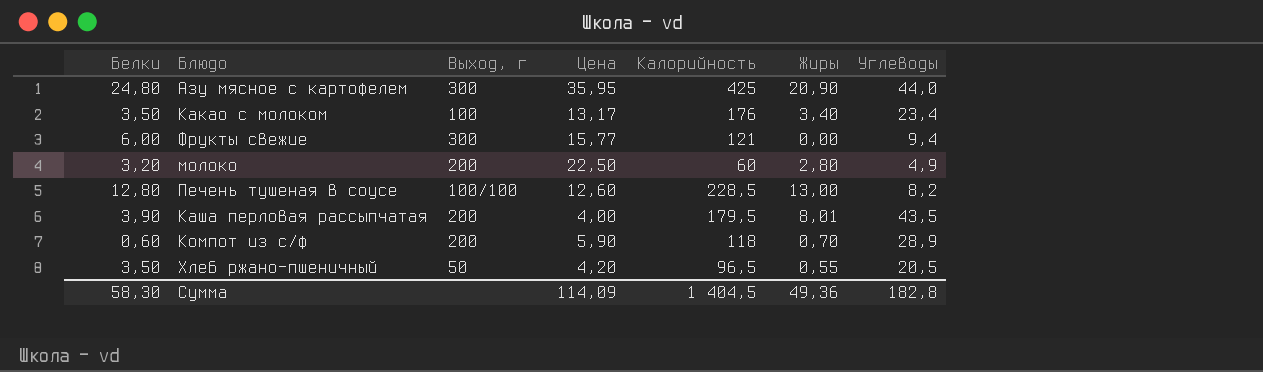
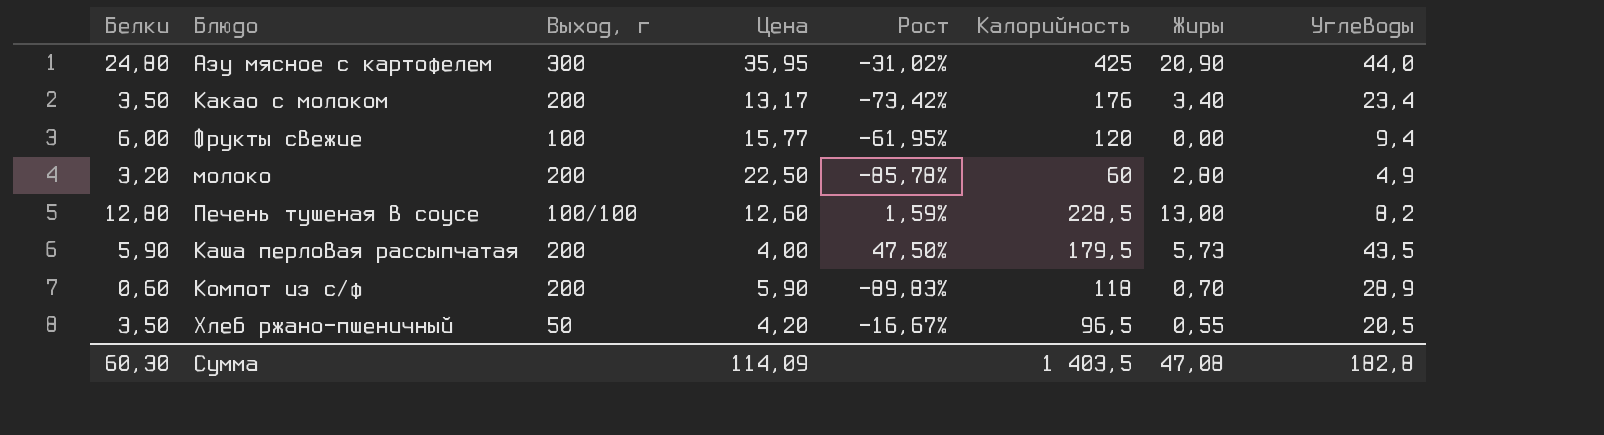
column Рост | formula: none -> ([Белки] - [Цена]) / [Цена]
Какао с молоком | Выход, г: 100 -> 200
Фрукты свежие | Выход, г: 300 -> 100
Фрукты свежие | Калорийность: 121 -> 120
Каша перловая рассыпчатая | Белки: 3,90 -> 5,90
Каша перловая рассыпчатая | Жиры: 8,01 -> 5,73
Сумма | Белки: 58,30 -> 60,30
Сумма | Калорийность: 1 404,5 -> 1 403,5
Сумма | Жиры: 49,36 -> 47,08

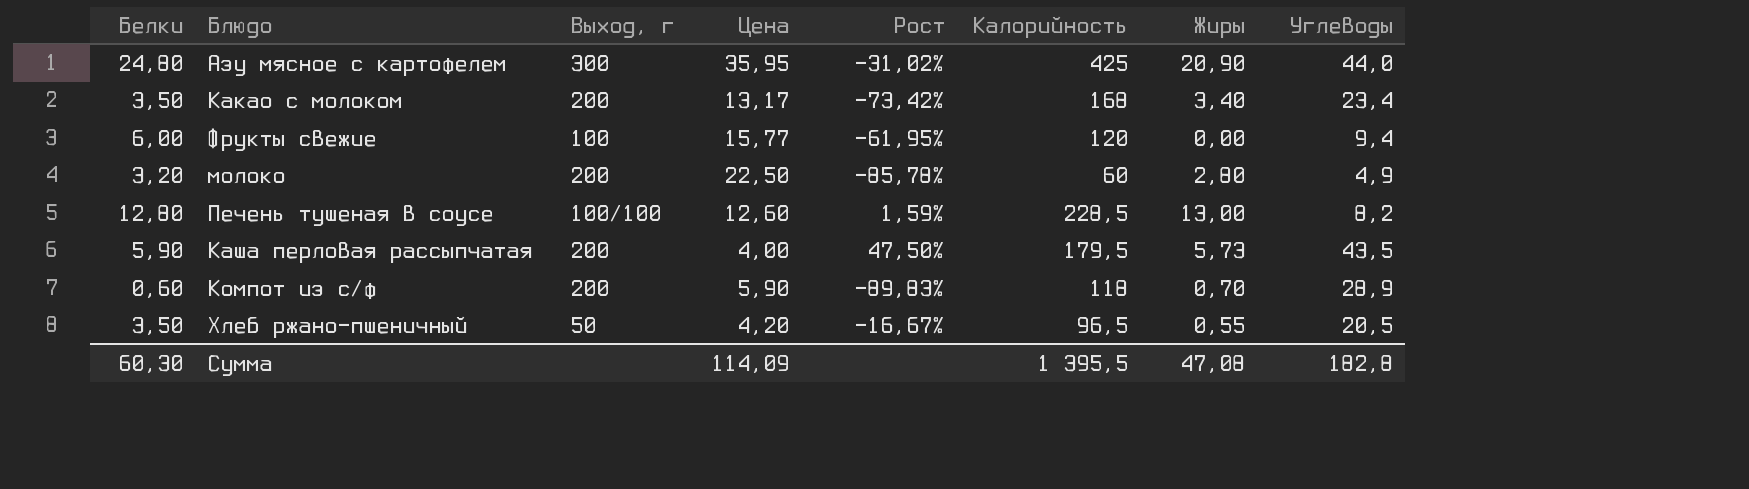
Какао с молоком | Калорийность: 176 -> 168
Сумма | Калорийность: 1 403,5 -> 1 395,5

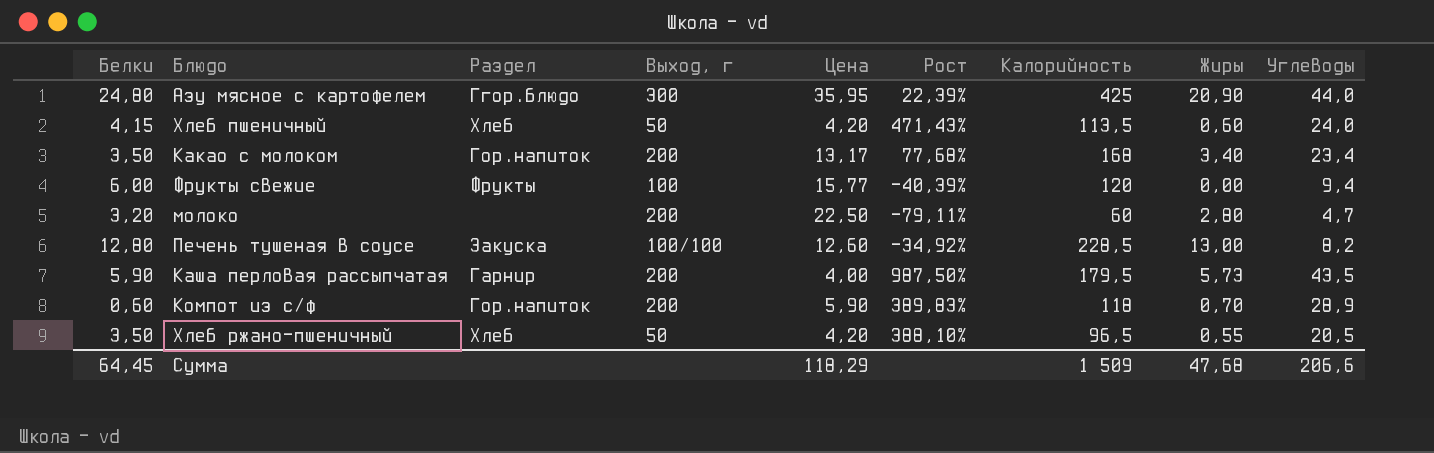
column Раздел | position: none -> 3
column Рост | formula: ([Белки] - [Цена]) / [Цена] -> ([Углеводы] - [Цена]) / [Цена]
row Хлеб пшеничный: none -> 4,15 | Хлеб | 50 | 4,20 | 471,43% | 113,5 | 0,60 | 24,0
молоко | Углеводы: 4,9 -> 4,7
Сумма | Белки: 60,30 -> 64,45
Сумма | Цена: 114,09 -> 118,29
Сумма | Калорийность: 1 395,5 -> 1 509
Сумма | Жиры: 47,08 -> 47,68
Сумма | Углеводы: 182,8 -> 206,6

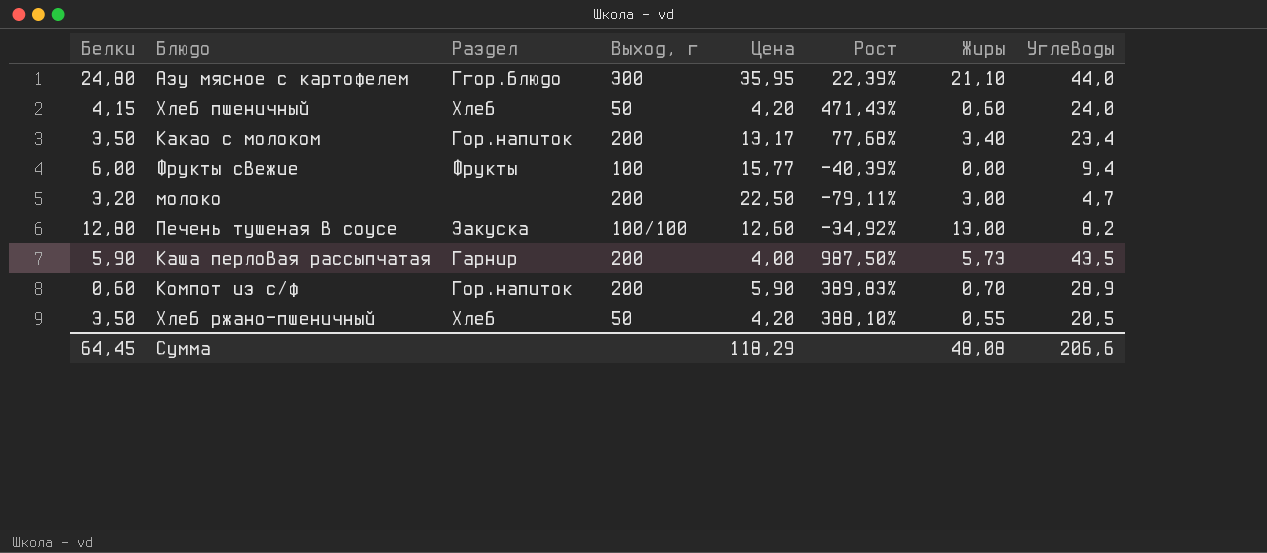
column Калорийность | position: 7 -> none
Азу мясное с картофелем | Жиры: 20,90 -> 21,10
молоко | Жиры: 2,80 -> 3,00
Сумма | Жиры: 47,68 -> 48,08

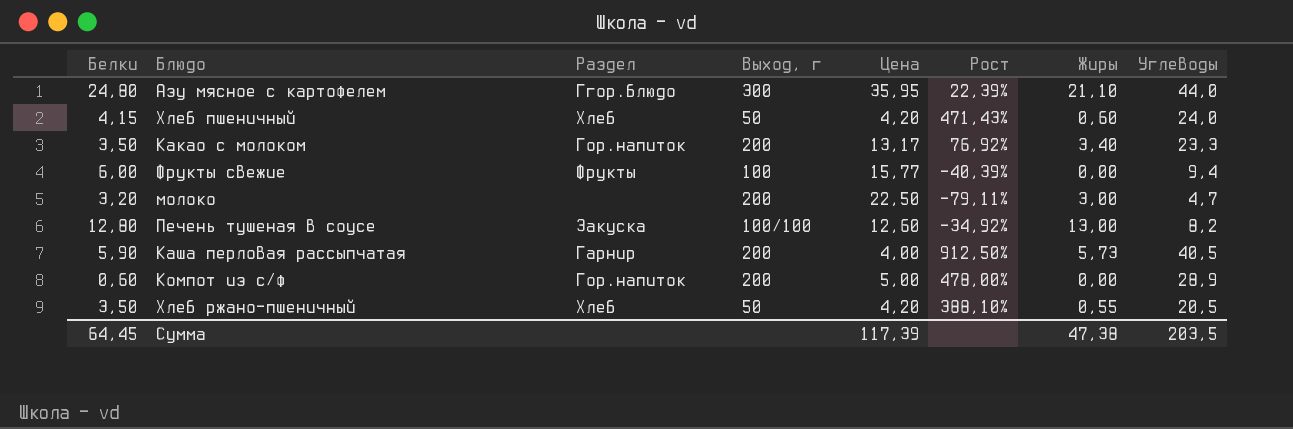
Какао с молоком | Рост: 77,68% -> 76,92%
Какао с молоком | Углеводы: 23,4 -> 23,3
Каша перловая рассыпчатая | Рост: 987,50% -> 912,50%
Каша перловая рассыпчатая | Углеводы: 43,5 -> 40,5
Компот из с/ф | Цена: 5,90 -> 5,00
Компот из с/ф | Рост: 389,83% -> 478,00%
Компот из с/ф | Жиры: 0,70 -> 0,00
Сумма | Цена: 118,29 -> 117,39
Сумма | Жиры: 48,08 -> 47,38
Сумма | Углеводы: 206,6 -> 203,5

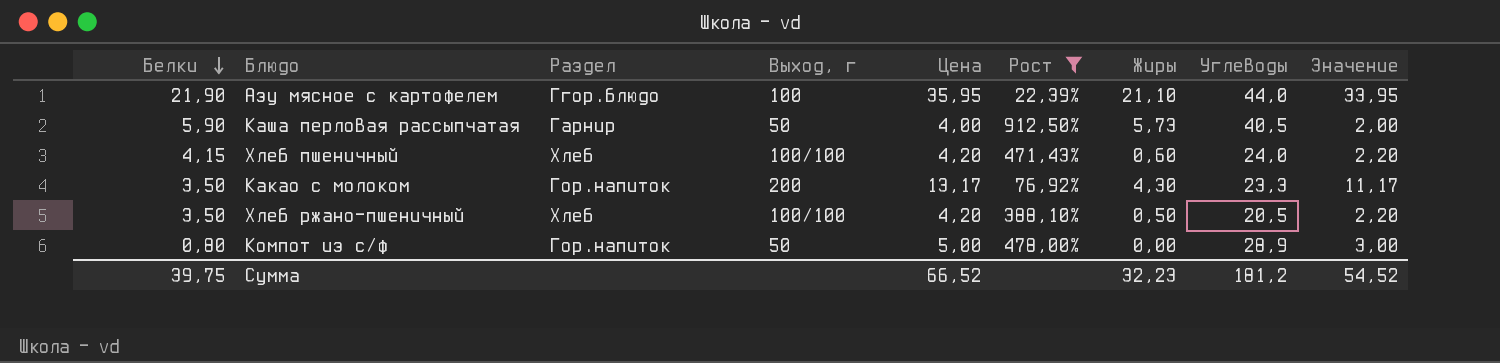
filter: none -> Рост >= 22,39%
row order: none -> Белки descending
column Значение | formula: none -> [Цена] - 2
Азу мясное с картофелем | Белки: 24,80 -> 21,90
Азу мясное с картофелем | Выход, г: 300 -> 100
Каша перловая рассыпчатая | Выход, г: 200 -> 50
Хлеб пшеничный | Выход, г: 50 -> 100/100
Какао с молоком | Жиры: 3,40 -> 4,30
Хлеб ржано-пшеничный | Выход, г: 50 -> 100/100
Хлеб ржано-пшеничный | Жиры: 0,55 -> 0,50
Компот из с/ф | Белки: 0,60 -> 0,80
Компот из с/ф | Выход, г: 200 -> 50
Сумма | Белки: 64,45 -> 39,75
Сумма | Цена: 117,39 -> 66,52
Сумма | Жиры: 47,38 -> 32,23
Сумма | Углеводы: 203,5 -> 181,2

